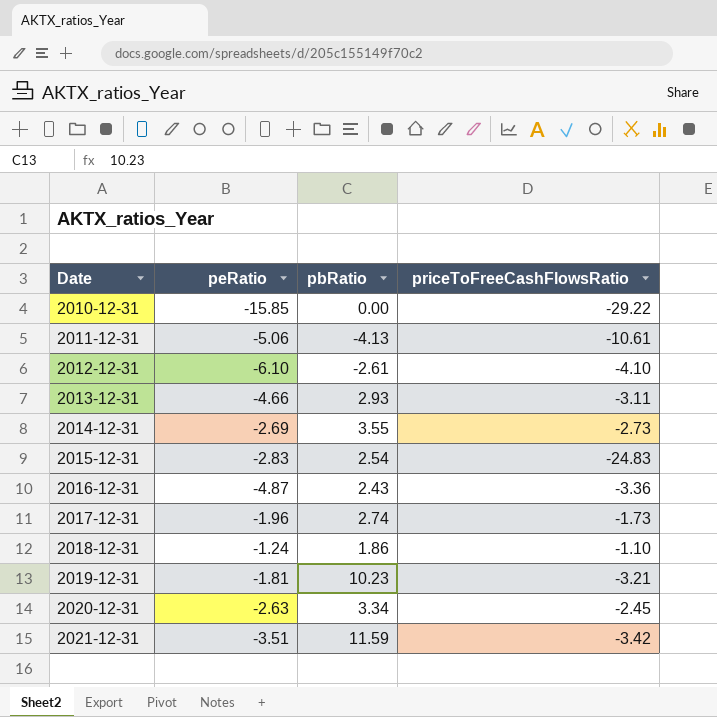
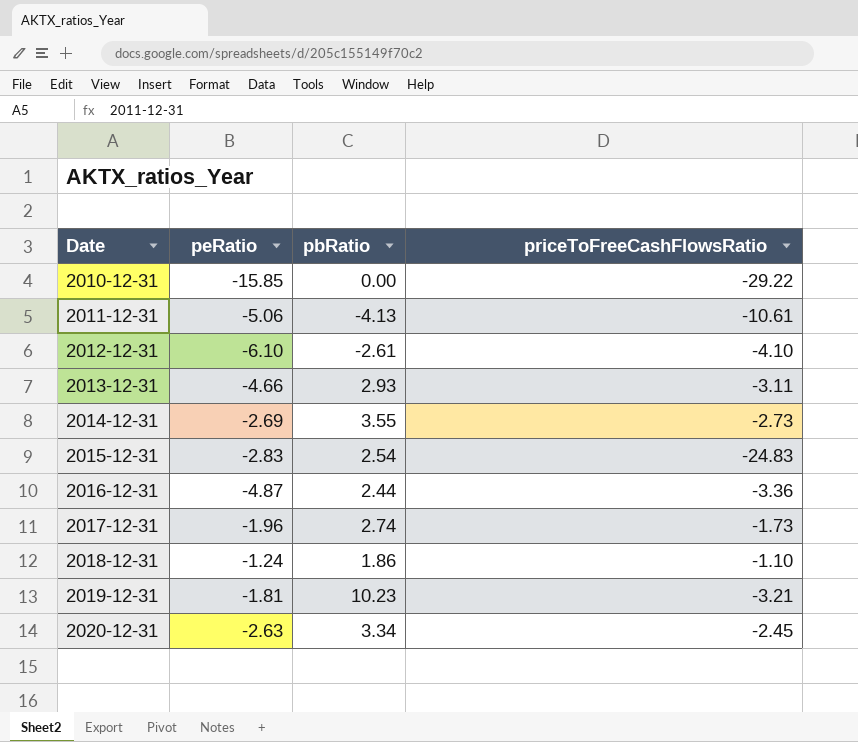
row 2021-12-31: -3.51 | 11.59 | -3.42 -> none
2016-12-31 | pbRatio: 2.43 -> 2.44

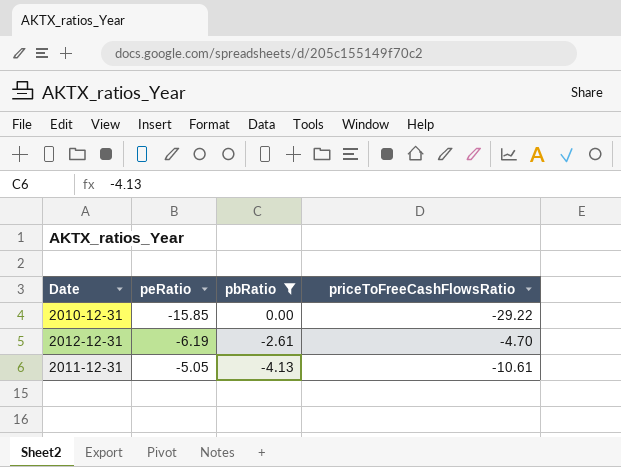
filter: none -> pbRatio <= 0.00
row order: Date ascending -> peRatio ascending
2012-12-31 | peRatio: -6.10 -> -6.19
2012-12-31 | priceToFreeCashFlowsRatio: -4.10 -> -4.70
2011-12-31 | peRatio: -5.06 -> -5.05

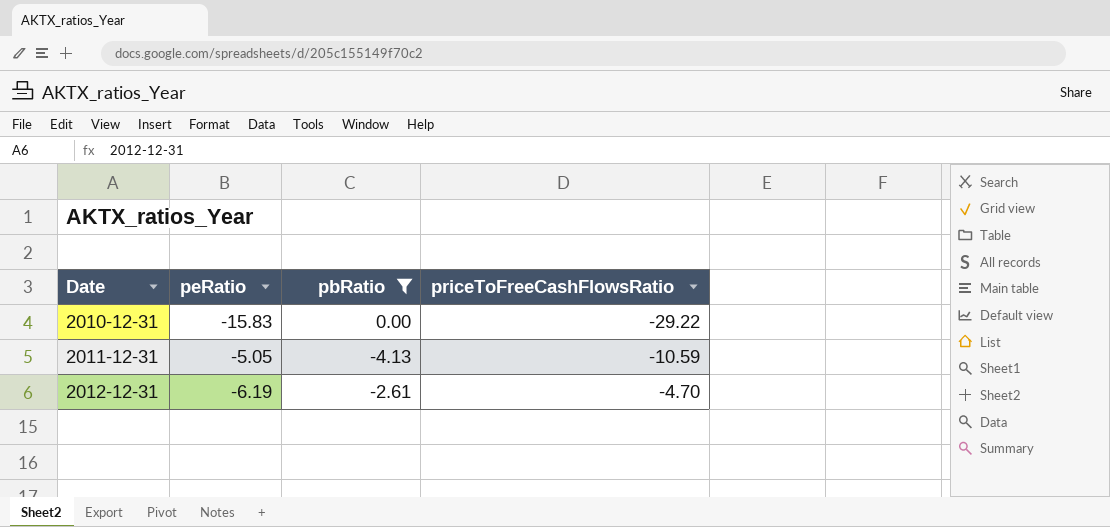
row order: peRatio ascending -> Date ascending
2010-12-31 | peRatio: -15.85 -> -15.83
2011-12-31 | priceToFreeCashFlowsRatio: -10.61 -> -10.59

